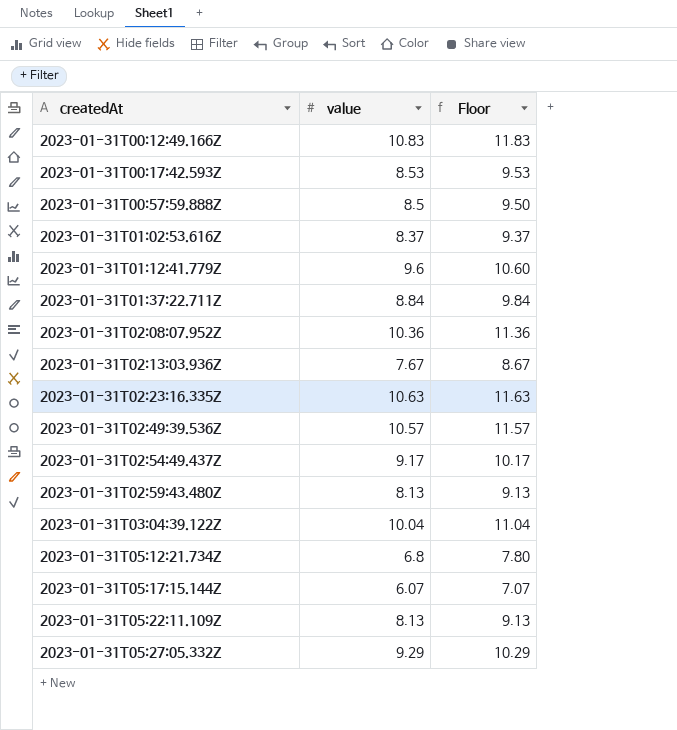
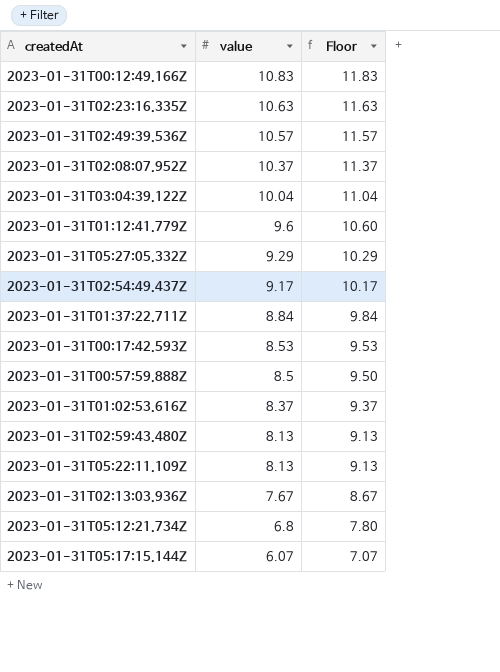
row order: createdAt ascending -> value descending
2023-01-31T02:08:07.952Z | value: 10.36 -> 10.37
2023-01-31T02:08:07.952Z | Floor: 11.36 -> 11.37

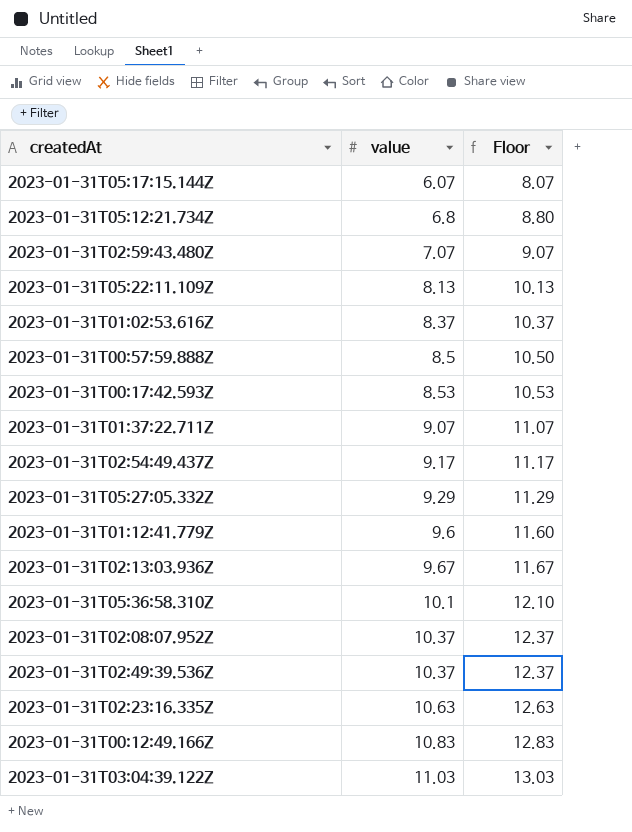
row order: value descending -> value ascending
column Floor | formula: [value] + 1 -> [value] + 2
2023-01-31T02:59:43.480Z | value: 8.13 -> 7.07
2023-01-31T01:37:22.711Z | value: 8.84 -> 9.07
2023-01-31T02:13:03.936Z | value: 7.67 -> 9.67
row 2023-01-31T05:36:58.310Z: none -> 10.1 | 12.10
2023-01-31T02:49:39.536Z | value: 10.57 -> 10.37
2023-01-31T03:04:39.122Z | value: 10.04 -> 11.03

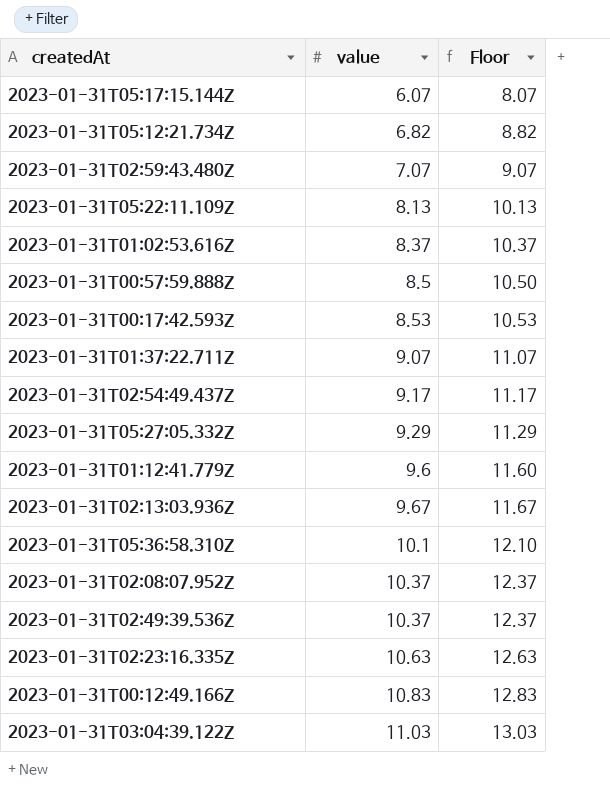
2023-01-31T05:12:21.734Z | value: 6.8 -> 6.82
2023-01-31T05:12:21.734Z | Floor: 8.80 -> 8.82

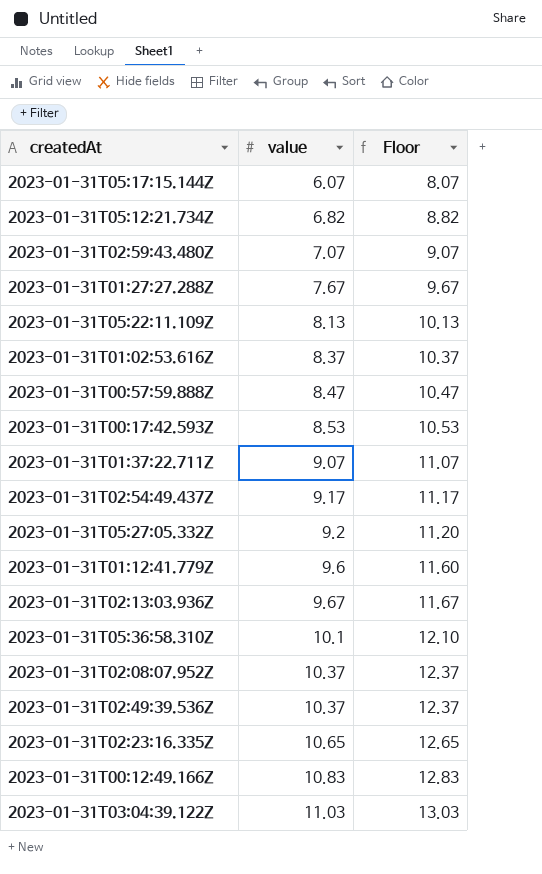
row 2023-01-31T01:27:27.288Z: none -> 7.67 | 9.67
2023-01-31T00:57:59.888Z | value: 8.5 -> 8.47
2023-01-31T00:57:59.888Z | Floor: 10.50 -> 10.47
2023-01-31T05:27:05.332Z | value: 9.29 -> 9.2
2023-01-31T05:27:05.332Z | Floor: 11.29 -> 11.20
2023-01-31T02:23:16.335Z | value: 10.63 -> 10.65
2023-01-31T02:23:16.335Z | Floor: 12.63 -> 12.65

